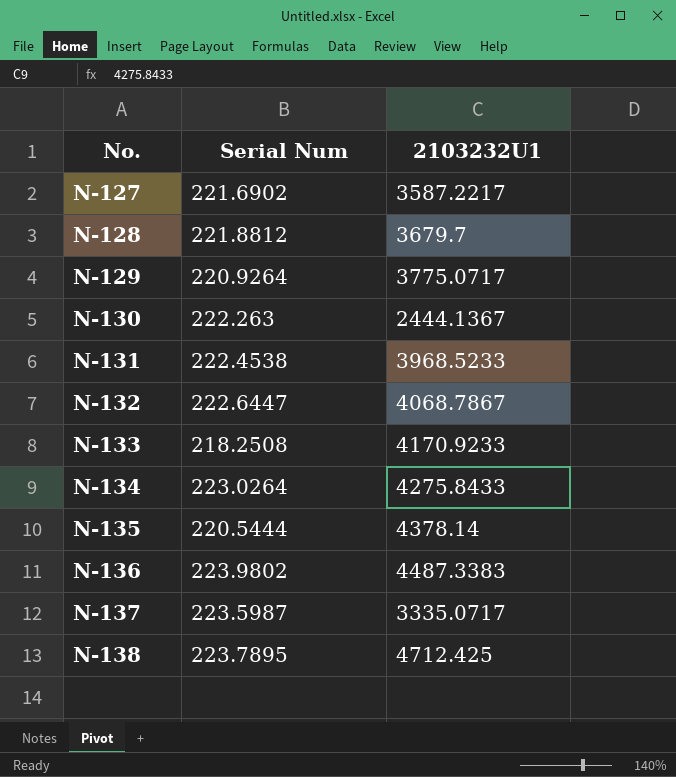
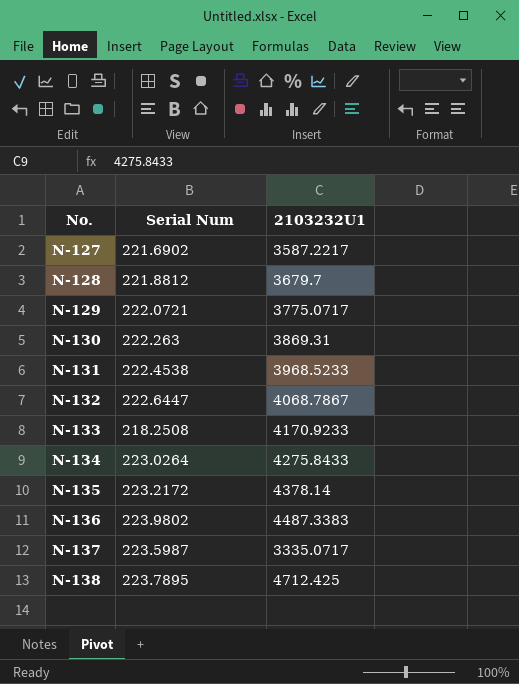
N-129 | Serial Num: 220.9264 -> 222.0721
N-130 | 2103232U1: 2444.1367 -> 3869.31
N-135 | Serial Num: 220.5444 -> 223.2172

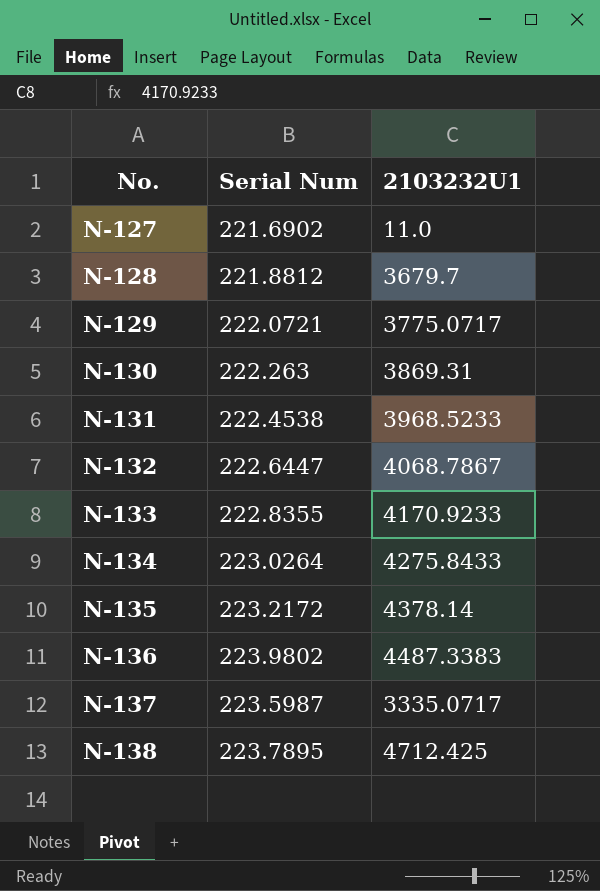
N-127 | 2103232U1: 3587.2217 -> 11.0
N-133 | Serial Num: 218.2508 -> 222.8355

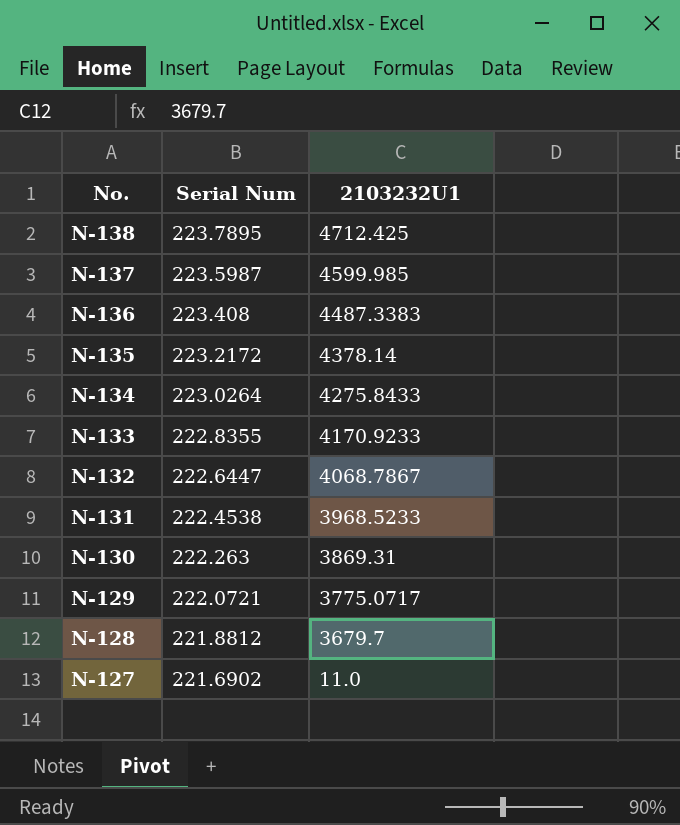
row order: No. ascending -> No. descending
N-137 | 2103232U1: 3335.0717 -> 4599.985
N-136 | Serial Num: 223.9802 -> 223.408

